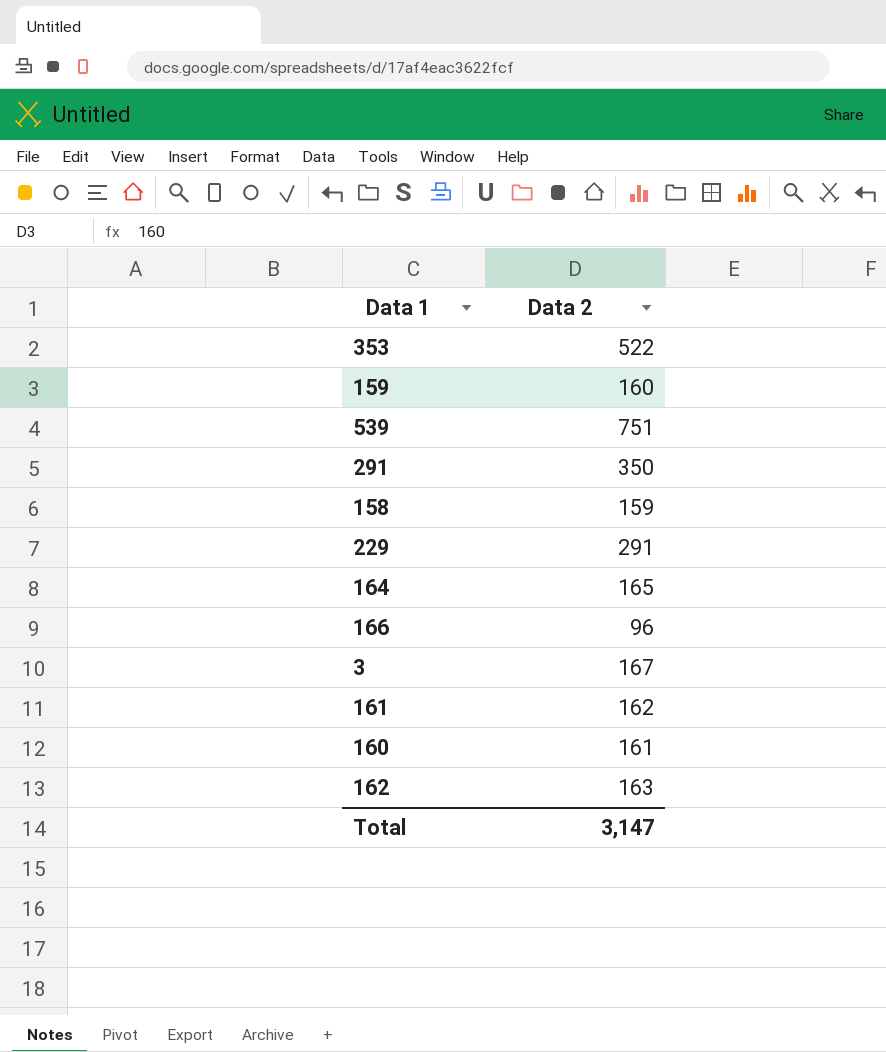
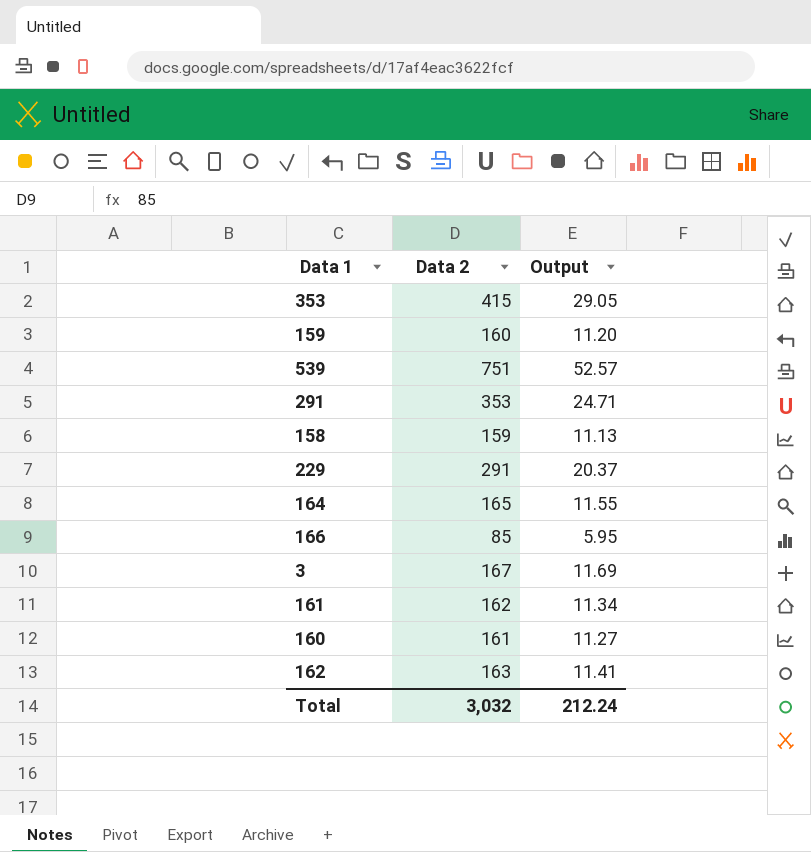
column Output | formula: none -> [Data 2] * 0.07
353 | Data 2: 522 -> 415
291 | Data 2: 350 -> 353
166 | Data 2: 96 -> 85
Total | Data 2: 3,147 -> 3,032

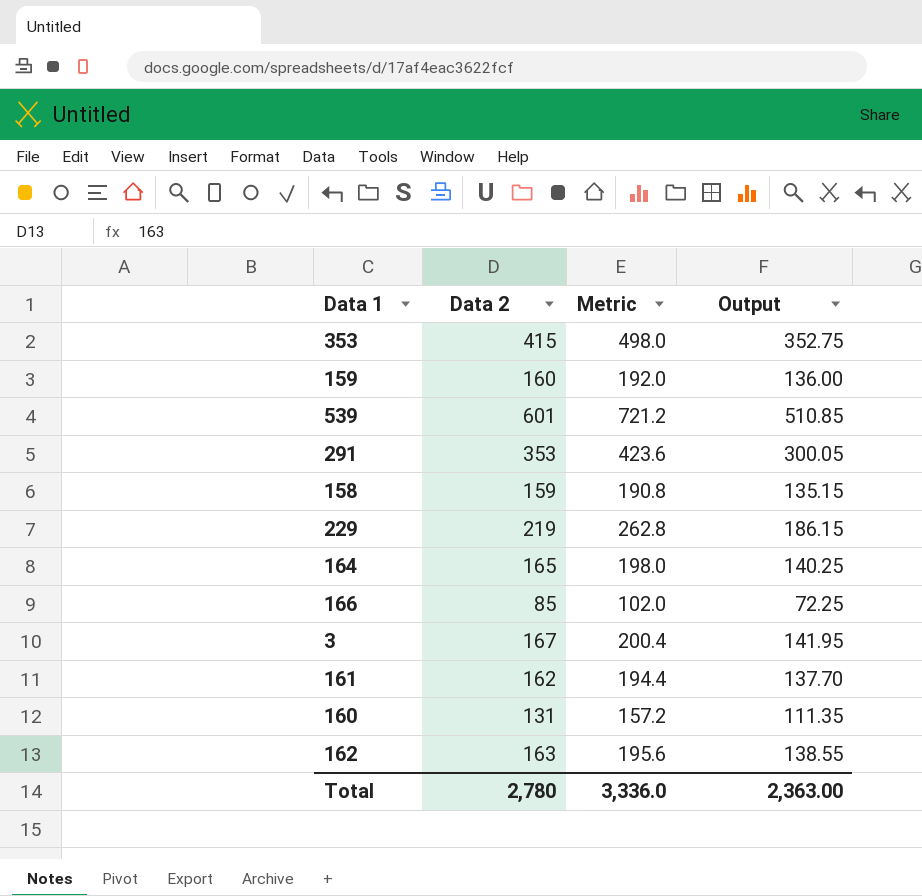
column Metric | formula: none -> [Data 2] * 1.2
column Output | formula: [Data 2] * 0.07 -> [Data 2] * 0.85
539 | Data 2: 751 -> 601
229 | Data 2: 291 -> 219
160 | Data 2: 161 -> 131
Total | Data 2: 3,032 -> 2,780
Total | Output: 212.24 -> 2,363.00

